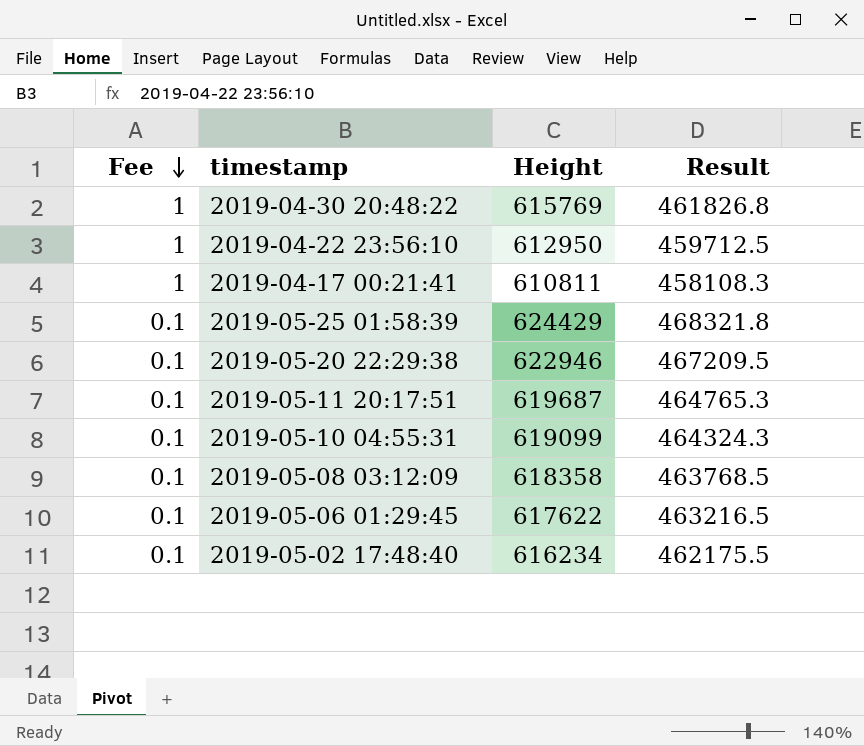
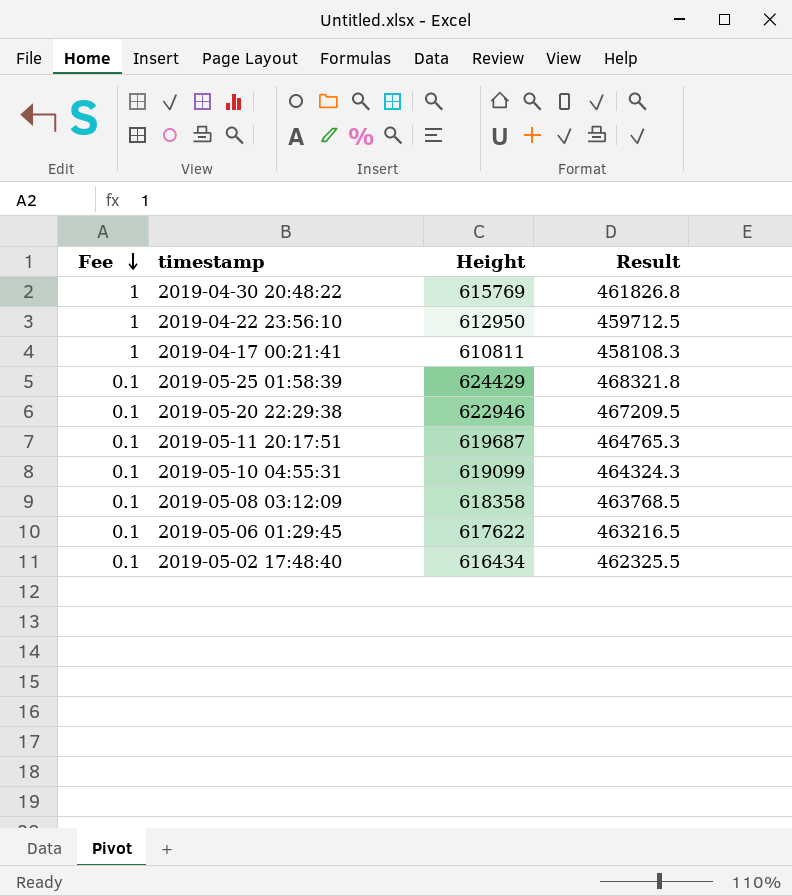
2019-05-02 17:48:40 | Height: 616234 -> 616434
2019-05-02 17:48:40 | Result: 462175.5 -> 462325.5

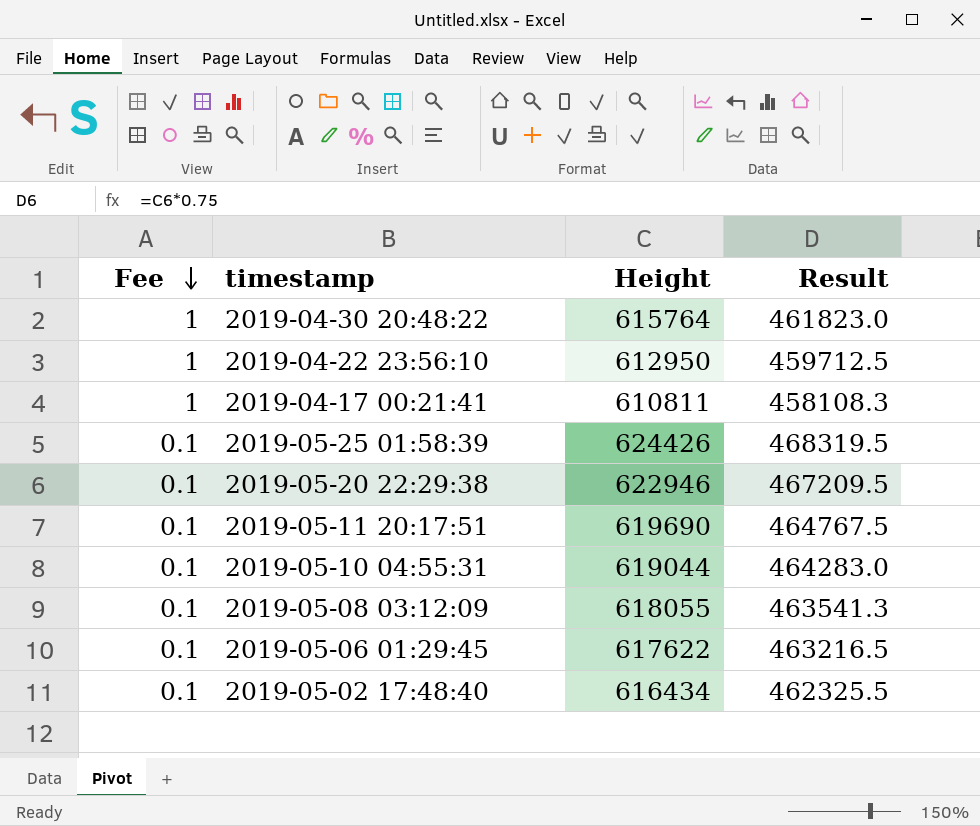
2019-04-30 20:48:22 | Height: 615769 -> 615764
2019-04-30 20:48:22 | Result: 461826.8 -> 461823.0
2019-05-25 01:58:39 | Height: 624429 -> 624426
2019-05-25 01:58:39 | Result: 468321.8 -> 468319.5
2019-05-11 20:17:51 | Height: 619687 -> 619690
2019-05-11 20:17:51 | Result: 464765.3 -> 464767.5
2019-05-10 04:55:31 | Height: 619099 -> 619044
2019-05-10 04:55:31 | Result: 464324.3 -> 464283.0
2019-05-08 03:12:09 | Height: 618358 -> 618055
2019-05-08 03:12:09 | Result: 463768.5 -> 463541.3

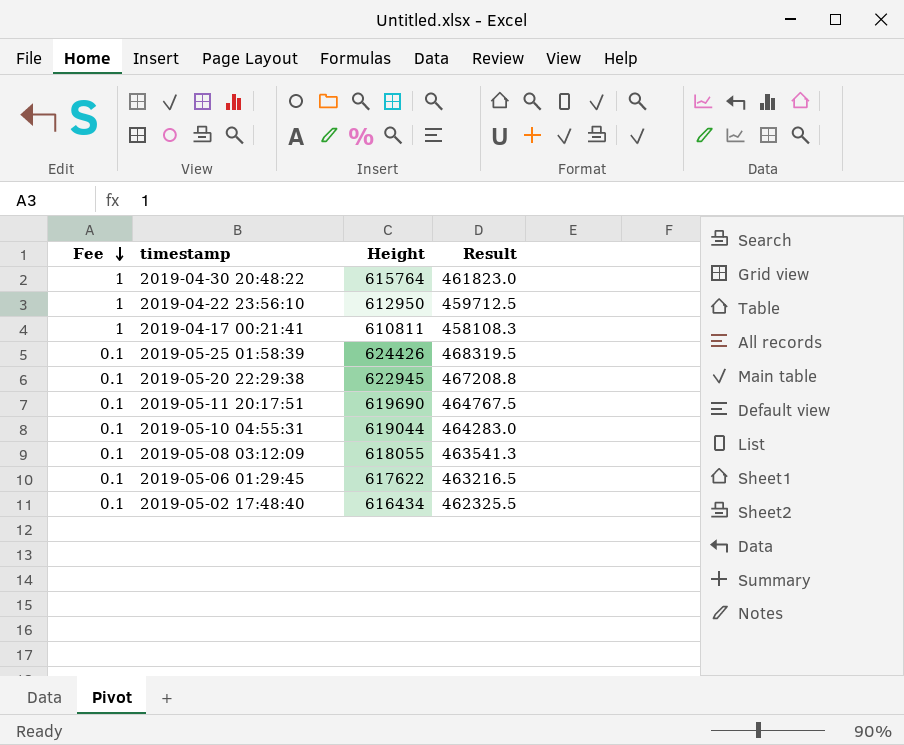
2019-05-20 22:29:38 | Height: 622946 -> 622945
2019-05-20 22:29:38 | Result: 467209.5 -> 467208.8

